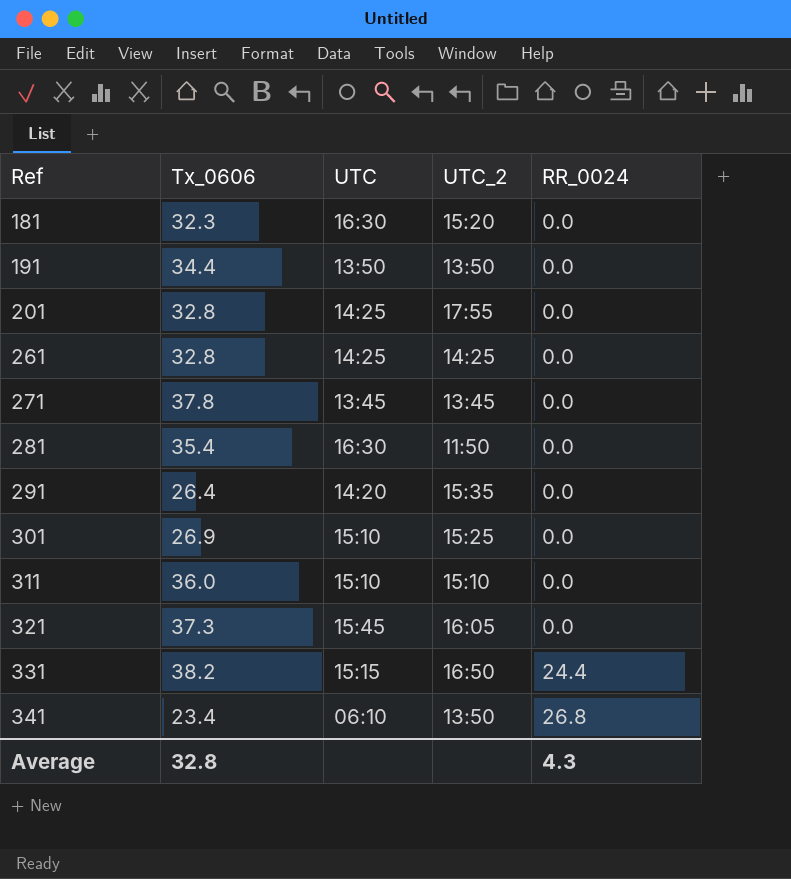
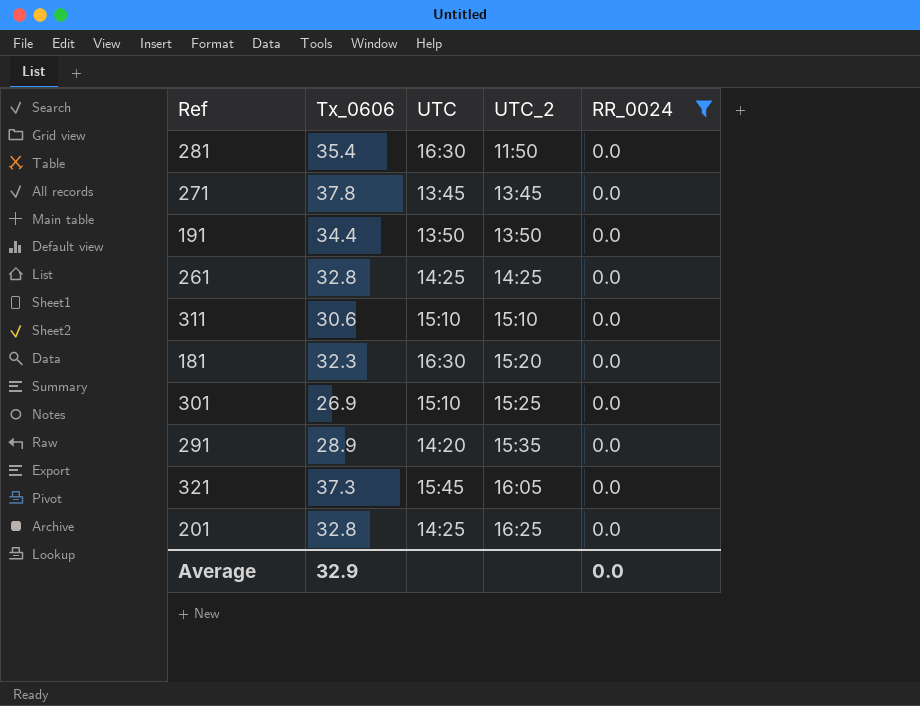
filter: none -> RR_0024 = 0.0
row order: Ref ascending -> UTC_2 ascending
311 | Tx_0606: 36.0 -> 30.6
291 | Tx_0606: 26.4 -> 28.9
201 | UTC_2: 17:55 -> 16:25
Average | Tx_0606: 32.8 -> 32.9
Average | RR_0024: 4.3 -> 0.0

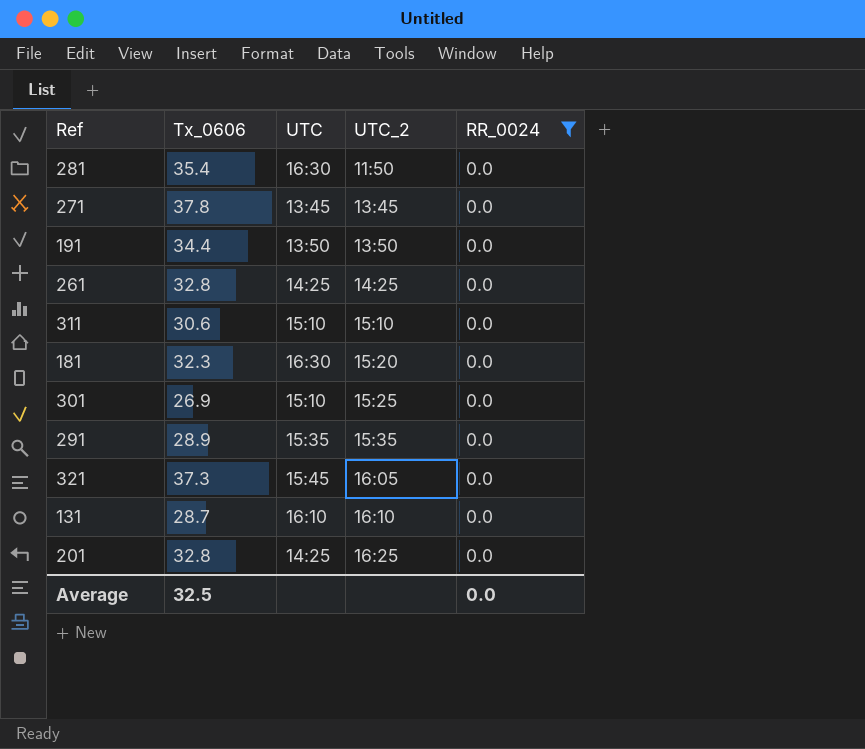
291 | UTC: 14:20 -> 15:35
row 131: none -> 28.7 | 16:10 | 16:10 | 0.0
Average | Tx_0606: 32.9 -> 32.5

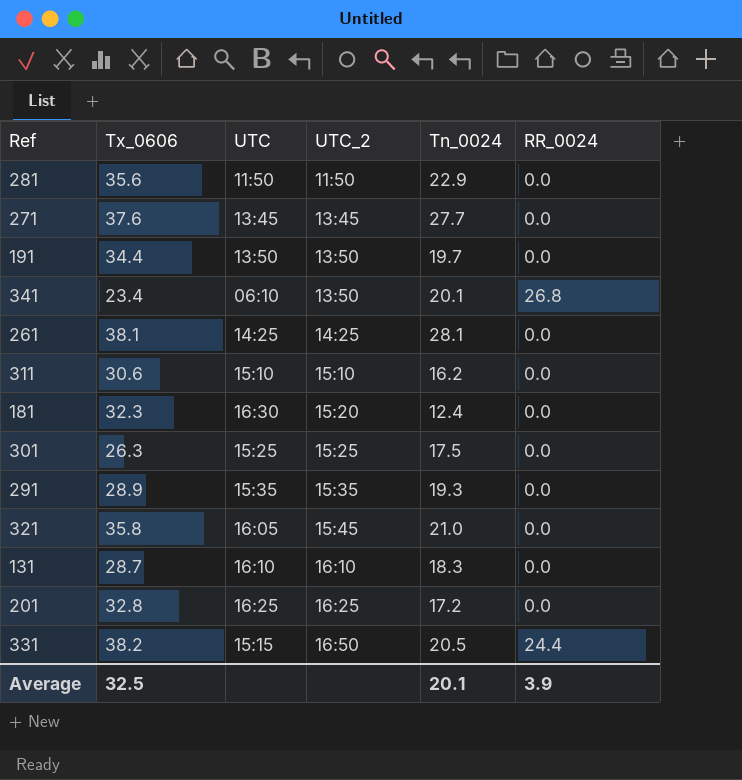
filter: RR_0024 = 0.0 -> none
column Tn_0024 | position: none -> 5
281 | Tx_0606: 35.4 -> 35.6
281 | UTC: 16:30 -> 11:50
271 | Tx_0606: 37.8 -> 37.6
261 | Tx_0606: 32.8 -> 38.1
301 | Tx_0606: 26.9 -> 26.3
301 | UTC: 15:10 -> 15:25
321 | Tx_0606: 37.3 -> 35.8
321 | UTC: 15:45 -> 16:05
321 | UTC_2: 16:05 -> 15:45
201 | UTC: 14:25 -> 16:25
Average | RR_0024: 0.0 -> 3.9

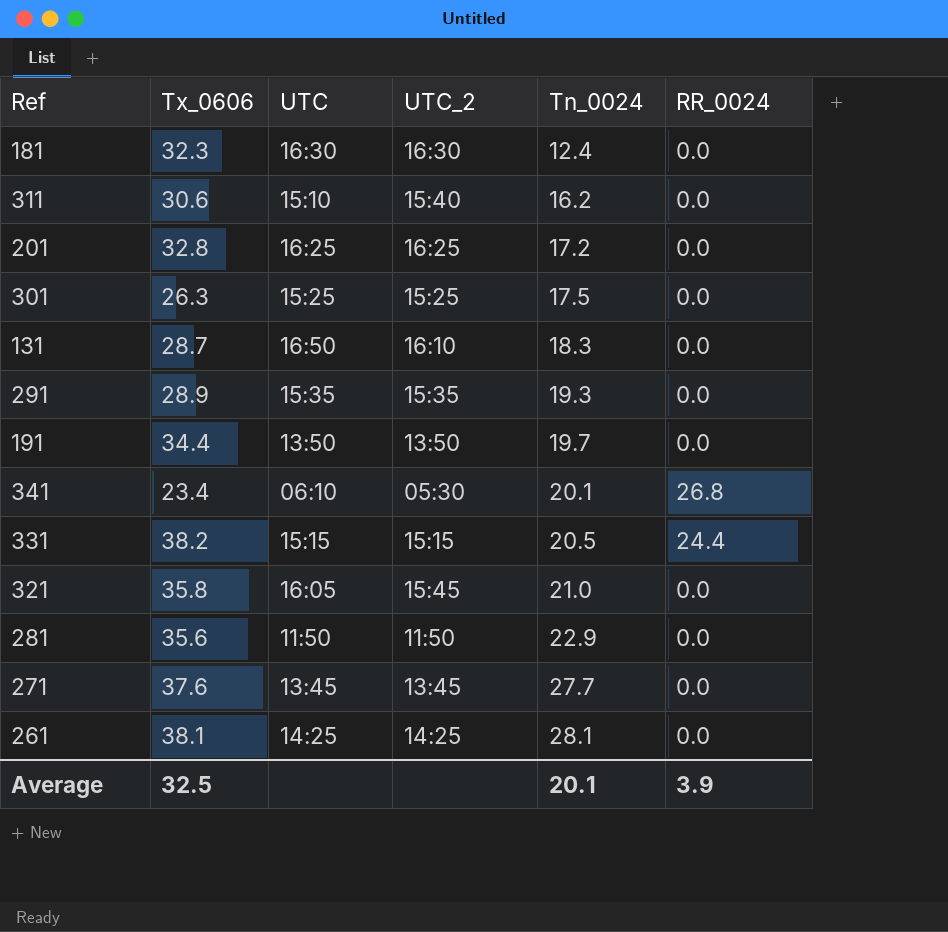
row order: UTC_2 ascending -> Tn_0024 ascending
181 | UTC_2: 15:20 -> 16:30
311 | UTC_2: 15:10 -> 15:40
131 | UTC: 16:10 -> 16:50
341 | UTC_2: 13:50 -> 05:30
331 | UTC_2: 16:50 -> 15:15

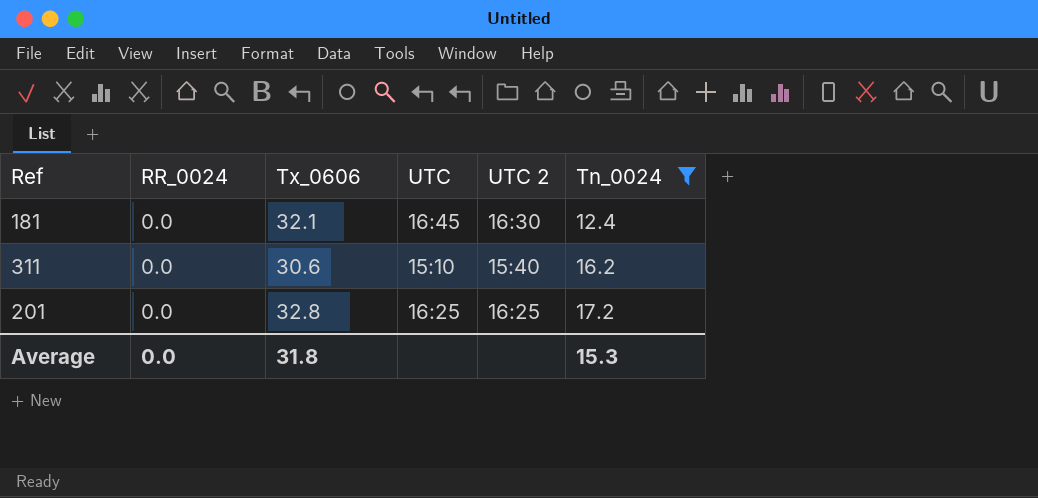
filter: none -> Tn_0024 <= 17.2
column RR_0024 | position: 6 -> 2
column name: UTC_2 -> UTC 2
181 | Tx_0606: 32.3 -> 32.1
181 | UTC: 16:30 -> 16:45
Average | RR_0024: 3.9 -> 0.0
Average | Tx_0606: 32.5 -> 31.8
Average | Tn_0024: 20.1 -> 15.3

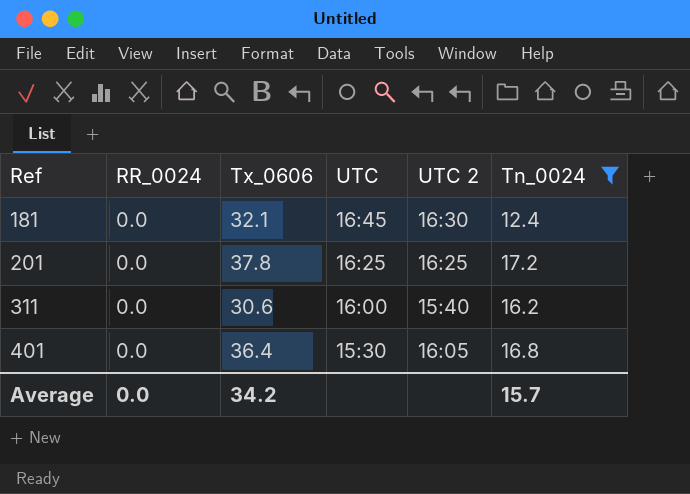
row order: Tn_0024 ascending -> Ref ascending
201 | Tx_0606: 32.8 -> 37.8
311 | UTC: 15:10 -> 16:00
row 401: none -> 0.0 | 36.4 | 15:30 | 16:05 | 16.8
Average | Tx_0606: 31.8 -> 34.2
Average | Tn_0024: 15.3 -> 15.7

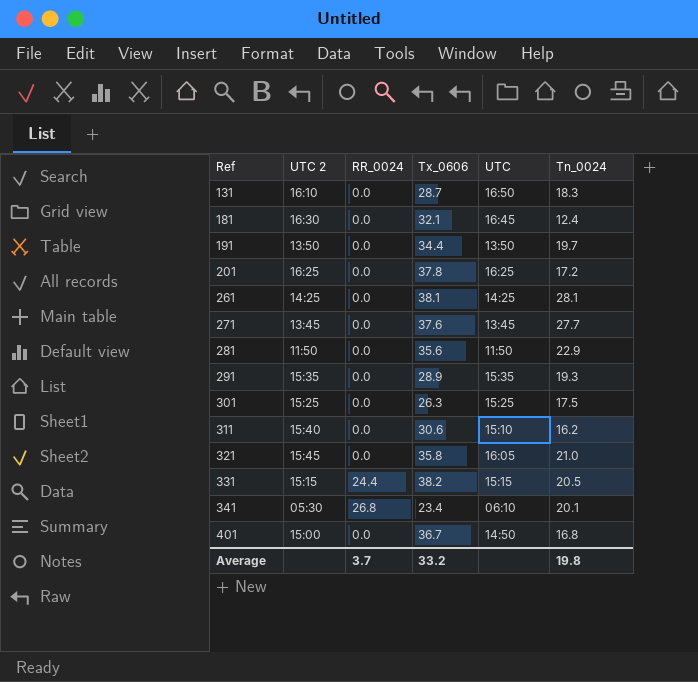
filter: Tn_0024 <= 17.2 -> none
column UTC 2 | position: 5 -> 2
311 | UTC: 16:00 -> 15:10
401 | UTC 2: 16:05 -> 15:00
401 | Tx_0606: 36.4 -> 36.7
401 | UTC: 15:30 -> 14:50
Average | RR_0024: 0.0 -> 3.7
Average | Tx_0606: 34.2 -> 33.2
Average | Tn_0024: 15.7 -> 19.8

